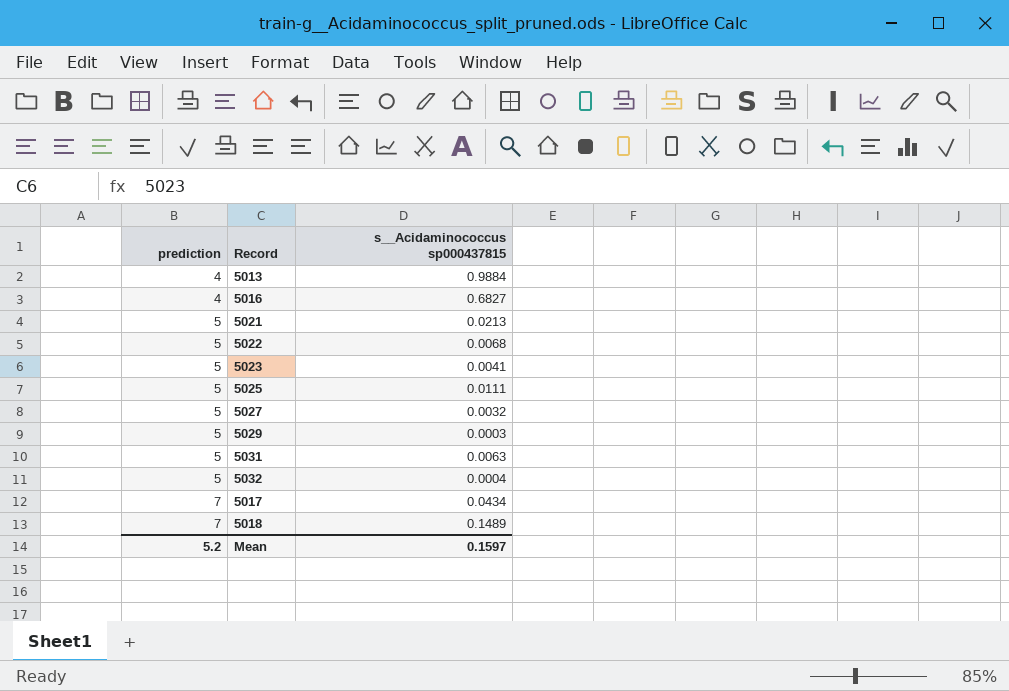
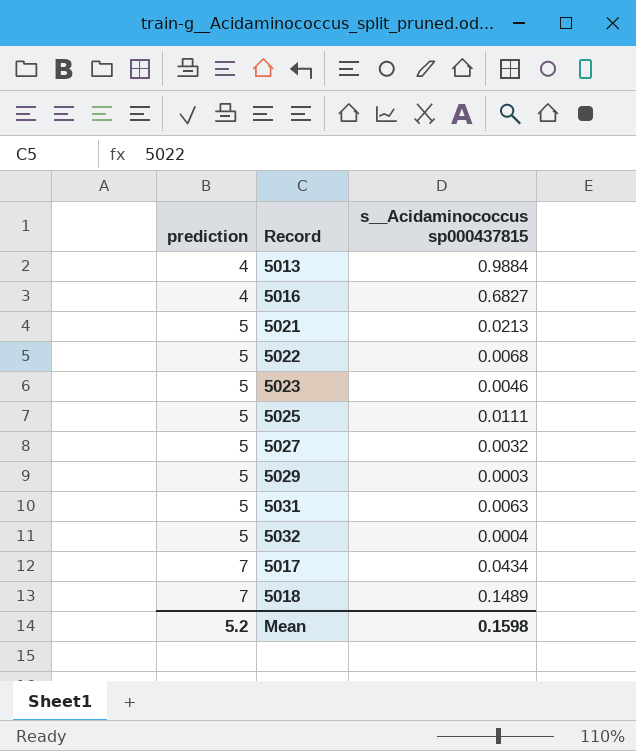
5023 | s__Acidaminococcus sp000437815: 0.0041 -> 0.0046
Mean | s__Acidaminococcus sp000437815: 0.1597 -> 0.1598

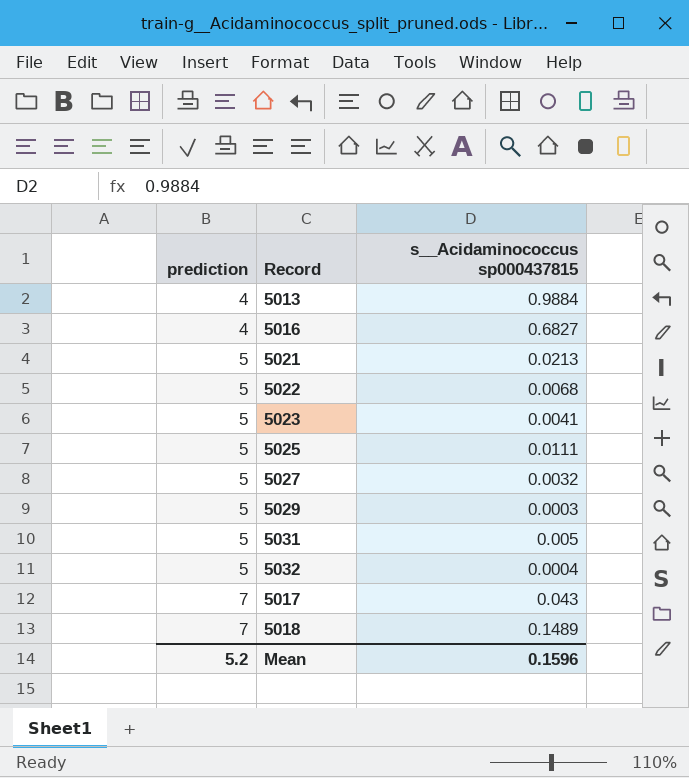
5023 | s__Acidaminococcus sp000437815: 0.0046 -> 0.0041
5031 | s__Acidaminococcus sp000437815: 0.0063 -> 0.005
5017 | s__Acidaminococcus sp000437815: 0.0434 -> 0.043
Mean | s__Acidaminococcus sp000437815: 0.1598 -> 0.1596

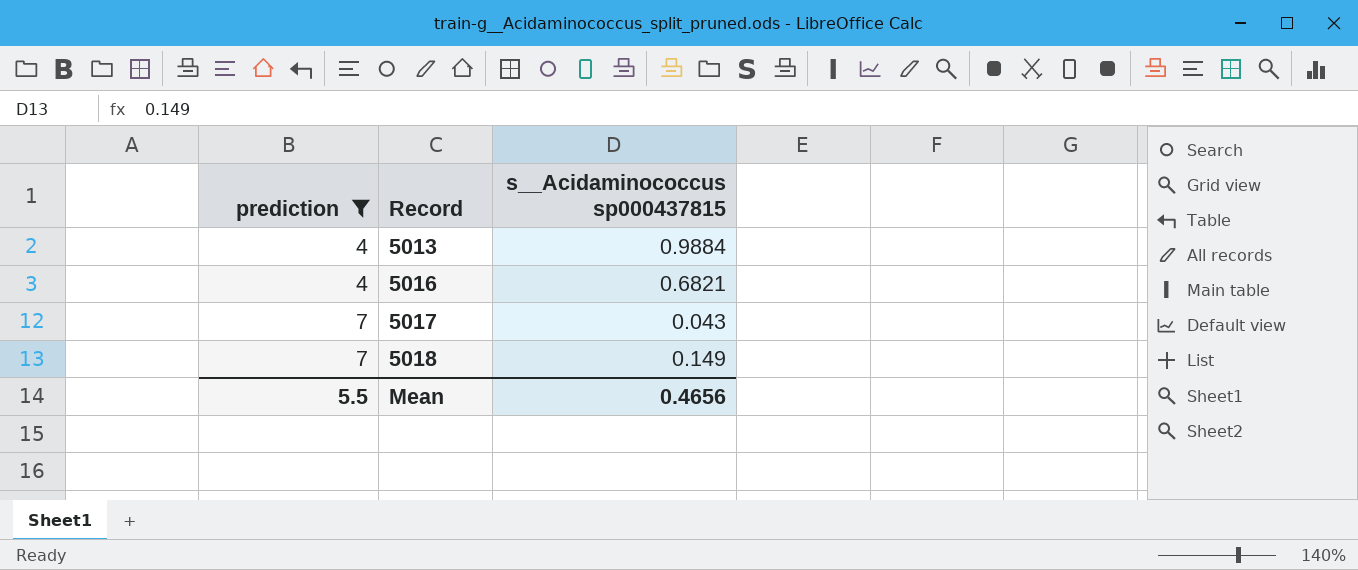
filter: none -> prediction != 5
5016 | s__Acidaminococcus sp000437815: 0.6827 -> 0.6821
5018 | s__Acidaminococcus sp000437815: 0.1489 -> 0.149
Mean | prediction: 5.2 -> 5.5
Mean | s__Acidaminococcus sp000437815: 0.1596 -> 0.4656

